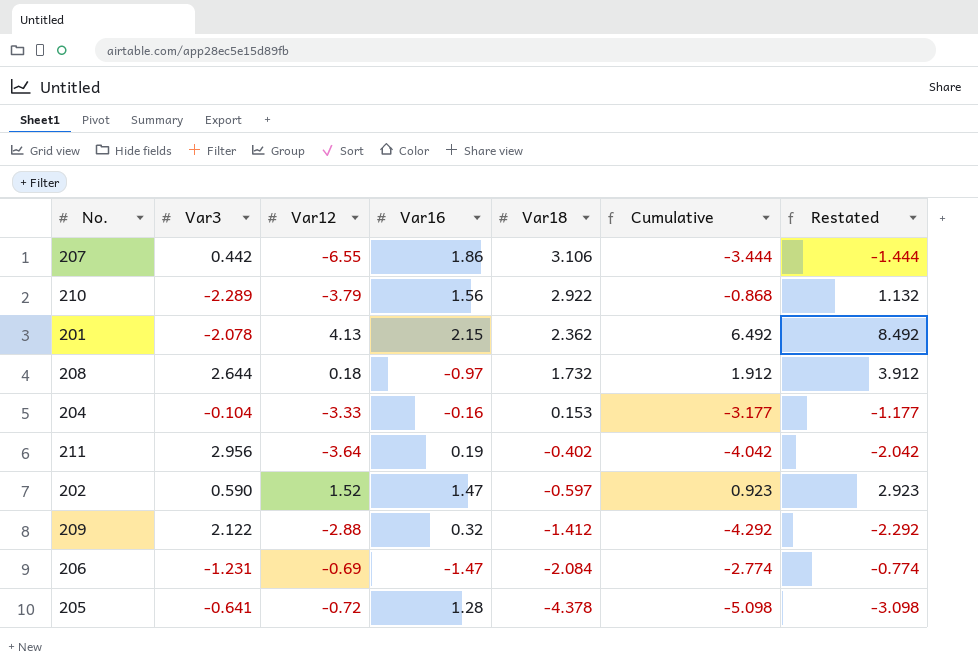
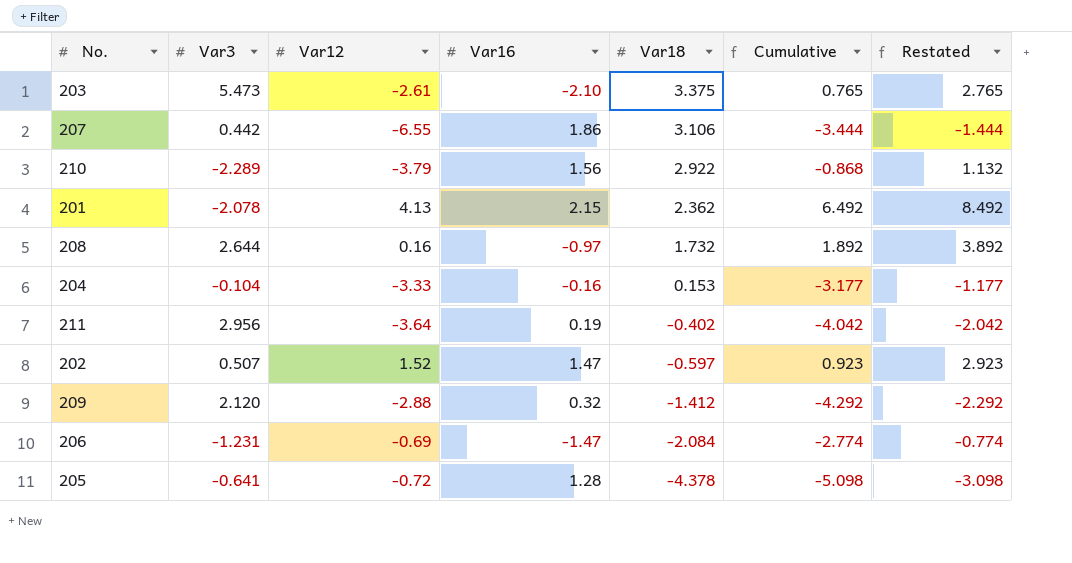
row 203: none -> 5.473 | -2.61 | -2.10 | 3.375 | 0.765 | 2.765
208 | Var12: 0.18 -> 0.16
208 | Cumulative: 1.912 -> 1.892
208 | Restated: 3.912 -> 3.892
202 | Var3: 0.590 -> 0.507
209 | Var3: 2.122 -> 2.120

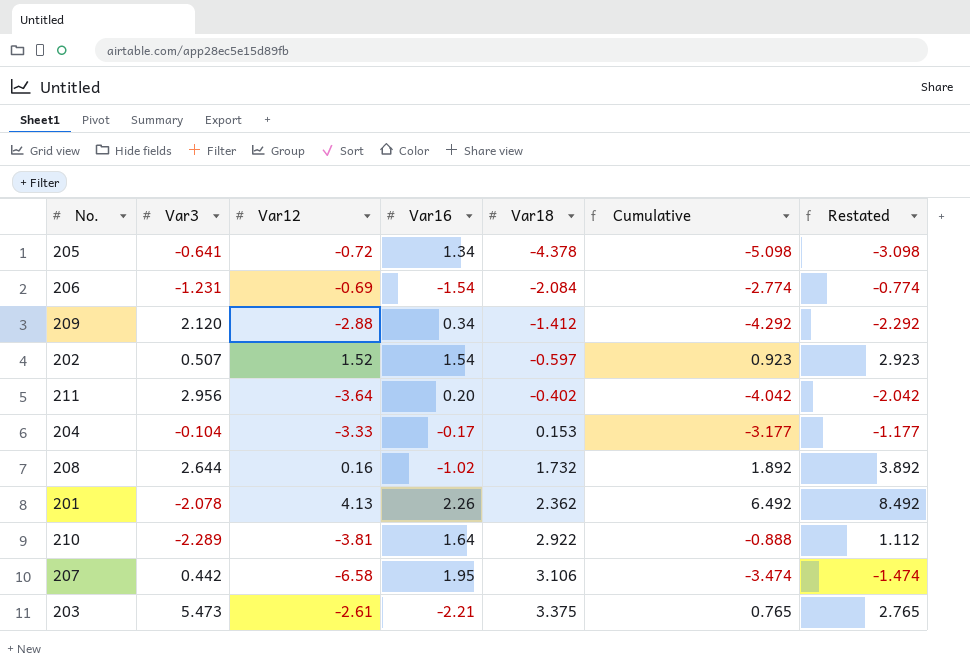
row order: Var18 descending -> Var18 ascending
205 | Var16: 1.28 -> 1.34
206 | Var16: -1.47 -> -1.54
209 | Var16: 0.32 -> 0.34
202 | Var16: 1.47 -> 1.54
211 | Var16: 0.19 -> 0.20
204 | Var16: -0.16 -> -0.17
208 | Var16: -0.97 -> -1.02
201 | Var16: 2.15 -> 2.26
210 | Var12: -3.79 -> -3.81
210 | Var16: 1.56 -> 1.64
210 | Cumulative: -0.868 -> -0.888
210 | Restated: 1.132 -> 1.112
207 | Var12: -6.55 -> -6.58
207 | Var16: 1.86 -> 1.95
207 | Cumulative: -3.444 -> -3.474
207 | Restated: -1.444 -> -1.474
203 | Var16: -2.10 -> -2.21

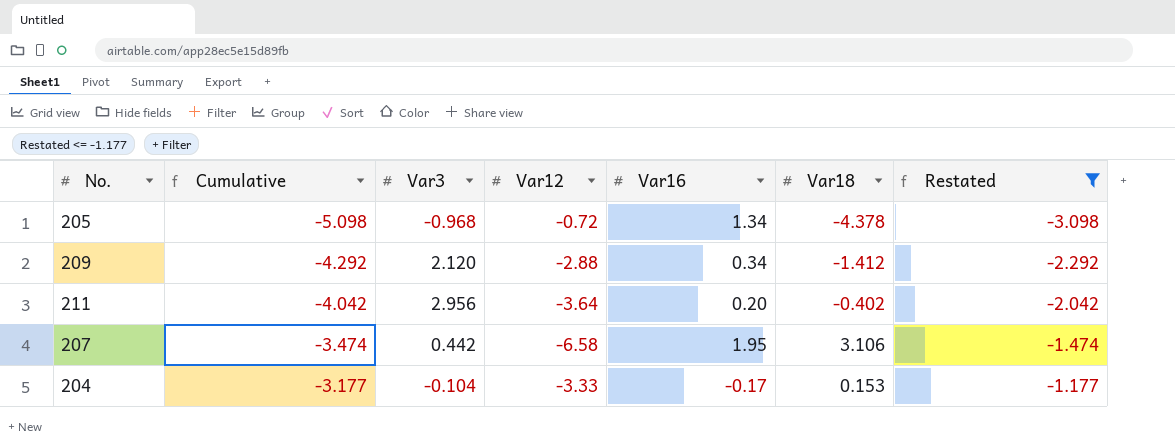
filter: none -> Restated <= -1.177
row order: Var18 ascending -> Cumulative ascending
column Cumulative | position: 6 -> 2
205 | Var3: -0.641 -> -0.968

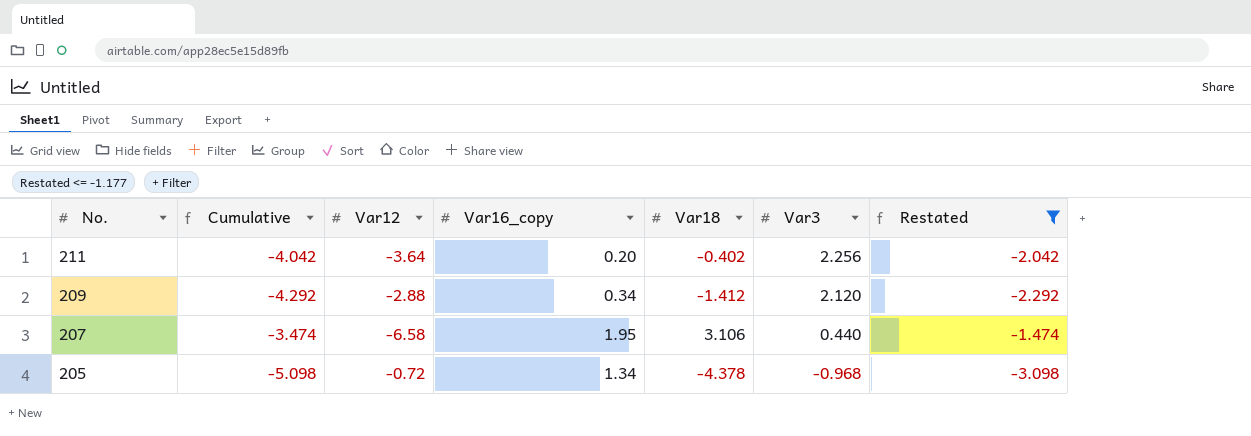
row order: Cumulative ascending -> No. descending
column name: Var16 -> Var16_copy
column Var3 | position: 3 -> 6
row 204: -3.177 | -0.104 | -3.33 | -0.17 | 0.153 | -1.177 -> none
211 | Var3: 2.956 -> 2.256
207 | Var3: 0.442 -> 0.440

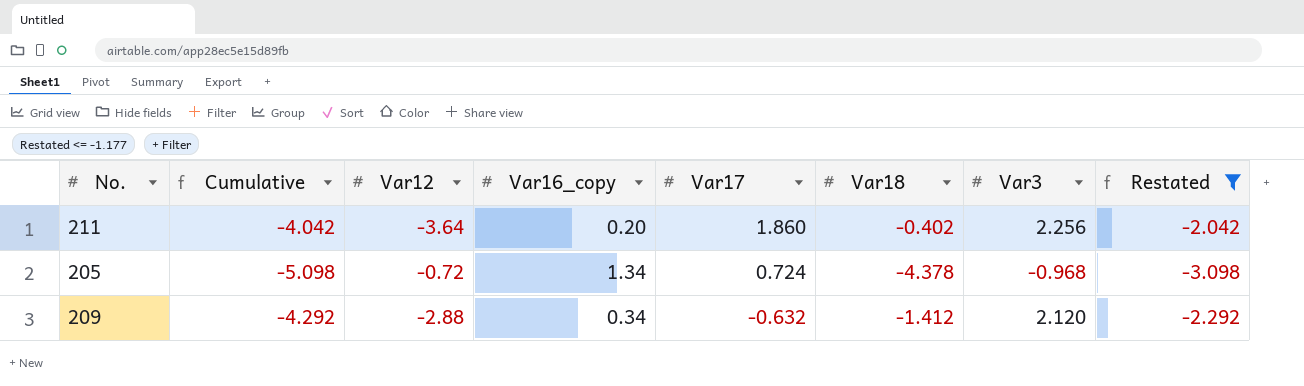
row order: No. descending -> Var17 descending
column Var17 | position: none -> 5
row 207: -3.474 | -6.58 | 1.95 | 3.106 | 0.440 | -1.474 -> none

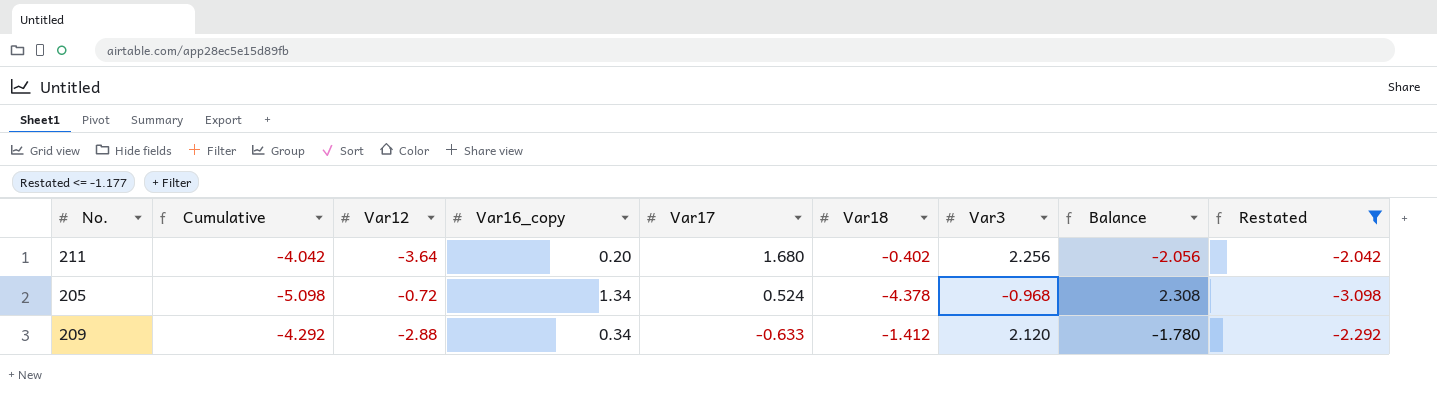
column Balance | formula: none -> [Var16_copy] - [Var3]
211 | Var17: 1.860 -> 1.680
205 | Var17: 0.724 -> 0.524
209 | Var17: -0.632 -> -0.633

